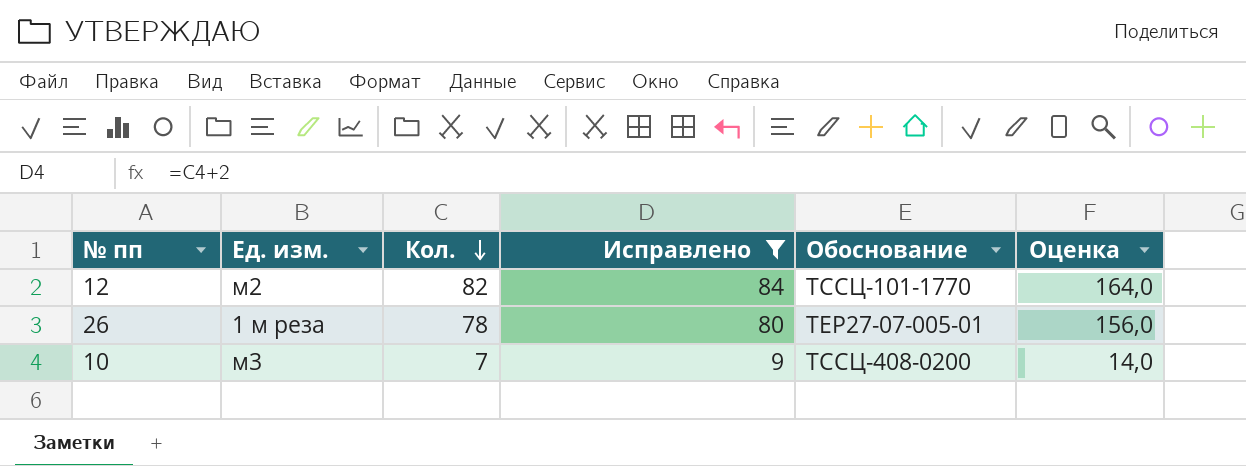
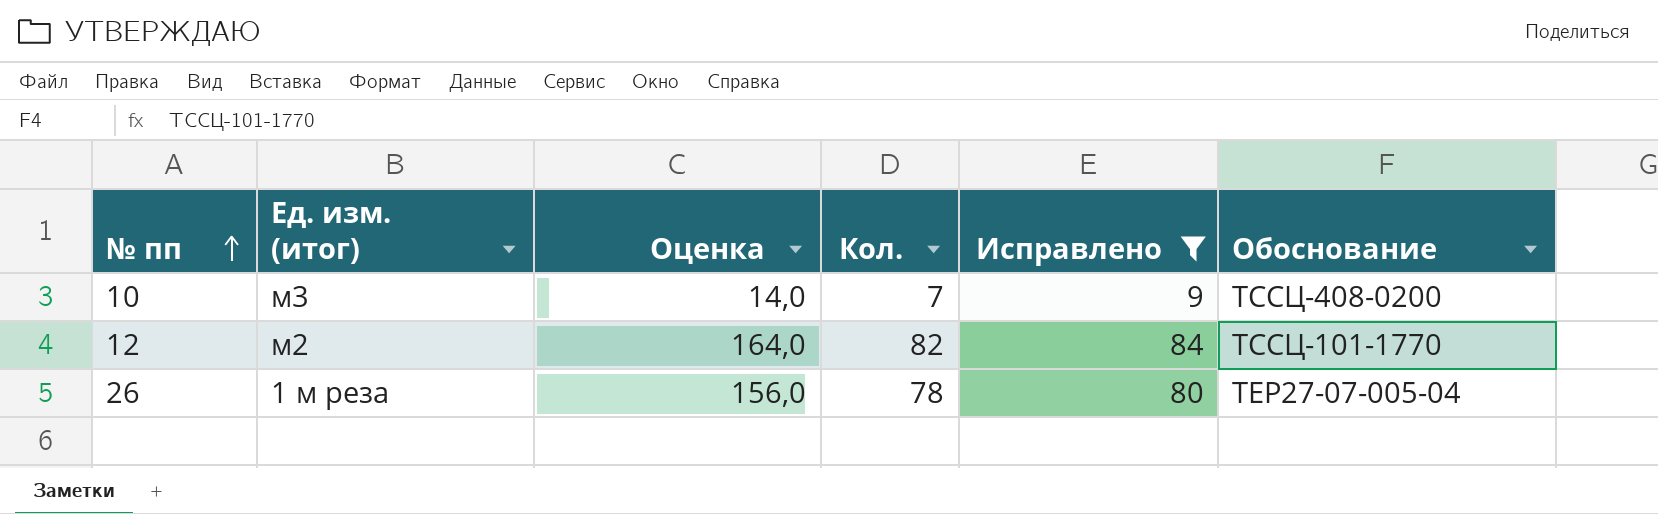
row order: Кол. descending -> № пп ascending
column name: Ед. изм. -> Ед. изм. (итог)
column Оценка | position: 6 -> 3
26 | Обоснование: ТЕР27-07-005-01 -> ТЕР27-07-005-04

